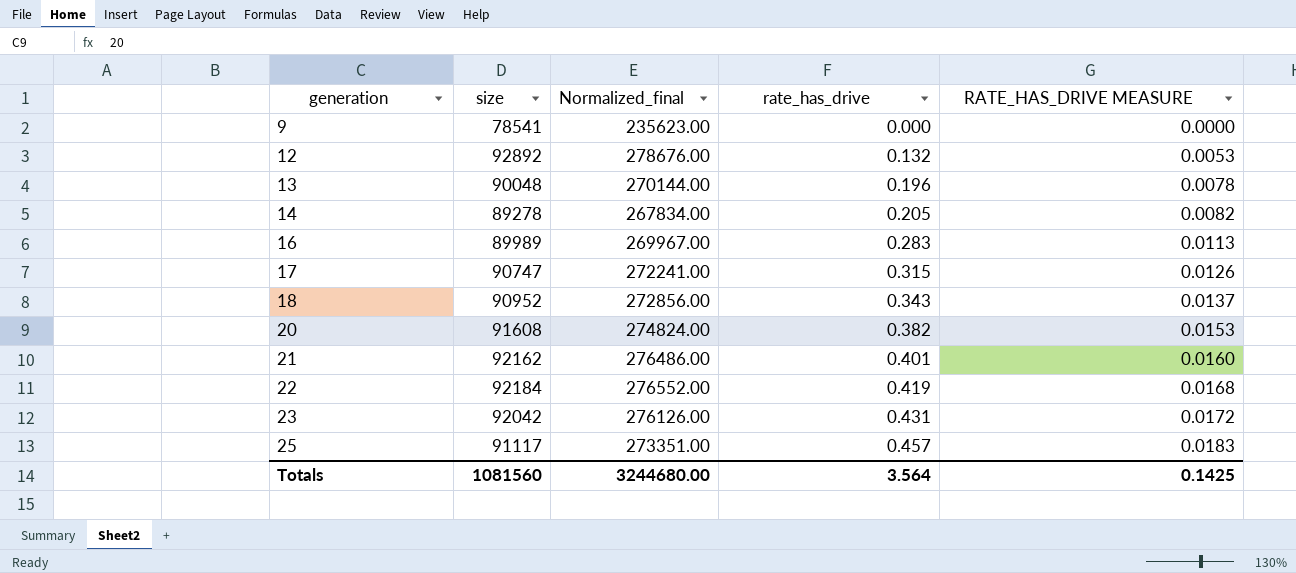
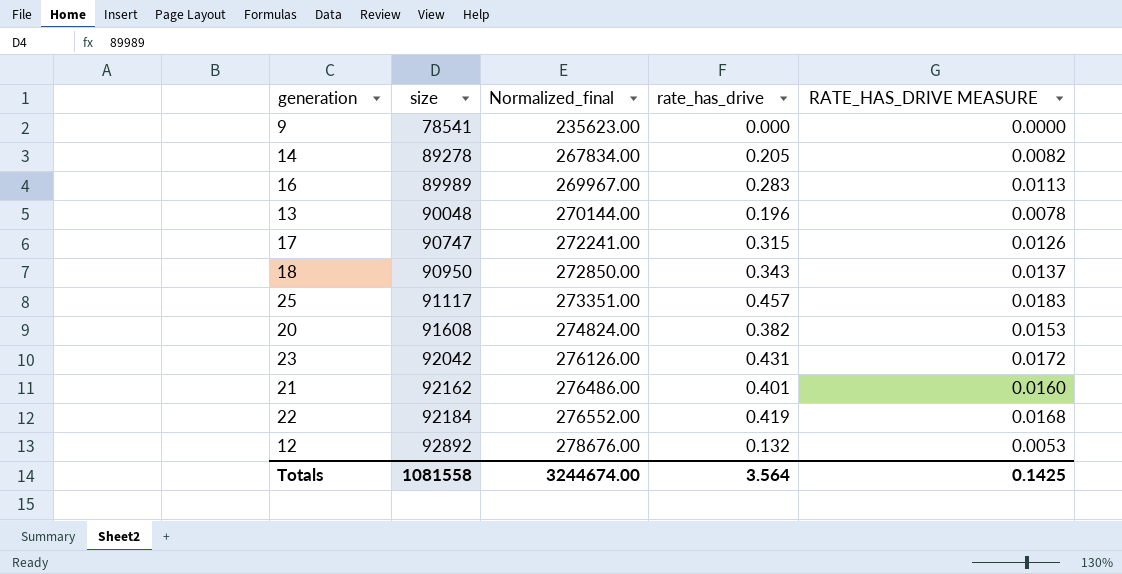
row order: generation ascending -> size ascending
18 | size: 90952 -> 90950
18 | Normalized_final: 272856.00 -> 272850.00
Totals | size: 1081560 -> 1081558
Totals | Normalized_final: 3244680.00 -> 3244674.00

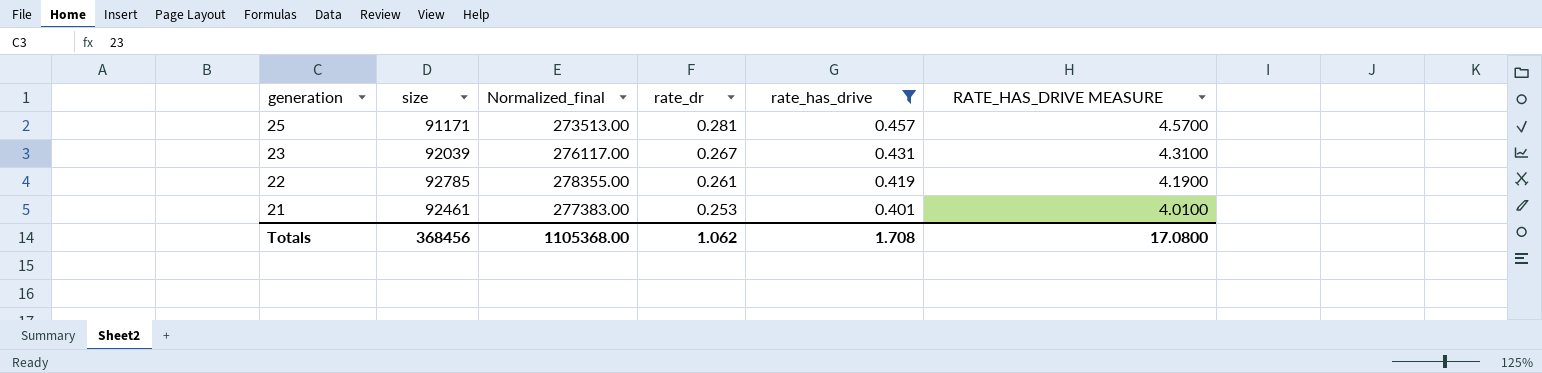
filter: none -> rate_has_drive >= 0.401
row order: size ascending -> generation descending
column rate_dr | position: none -> 4
column RATE_HAS_DRIVE MEASURE | formula: [rate_has_drive] * 0.04 -> [rate_has_drive] * 10
25 | size: 91117 -> 91171
25 | Normalized_final: 273351.00 -> 273513.00
23 | size: 92042 -> 92039
23 | Normalized_final: 276126.00 -> 276117.00
22 | size: 92184 -> 92785
22 | Normalized_final: 276552.00 -> 278355.00
21 | size: 92162 -> 92461
21 | Normalized_final: 276486.00 -> 277383.00
Totals | size: 1081558 -> 368456
Totals | Normalized_final: 3244674.00 -> 1105368.00
Totals | rate_has_drive: 3.564 -> 1.708
Totals | RATE_HAS_DRIVE MEASURE: 0.1425 -> 17.0800

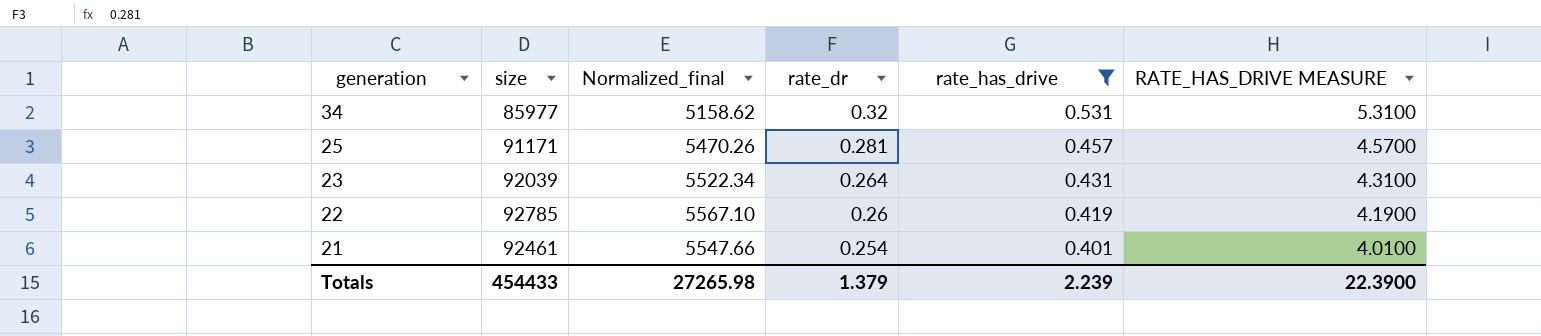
column Normalized_final | formula: [size] * 3 -> [size] * 0.06
row 34: none -> 85977 | 5158.62 | 0.32 | 0.531 | 5.3100
23 | rate_dr: 0.267 -> 0.264
22 | rate_dr: 0.261 -> 0.26
21 | rate_dr: 0.253 -> 0.254
Totals | size: 368456 -> 454433
Totals | Normalized_final: 1105368.00 -> 27265.98
Totals | rate_dr: 1.062 -> 1.379
Totals | rate_has_drive: 1.708 -> 2.239
Totals | RATE_HAS_DRIVE MEASURE: 17.0800 -> 22.3900

